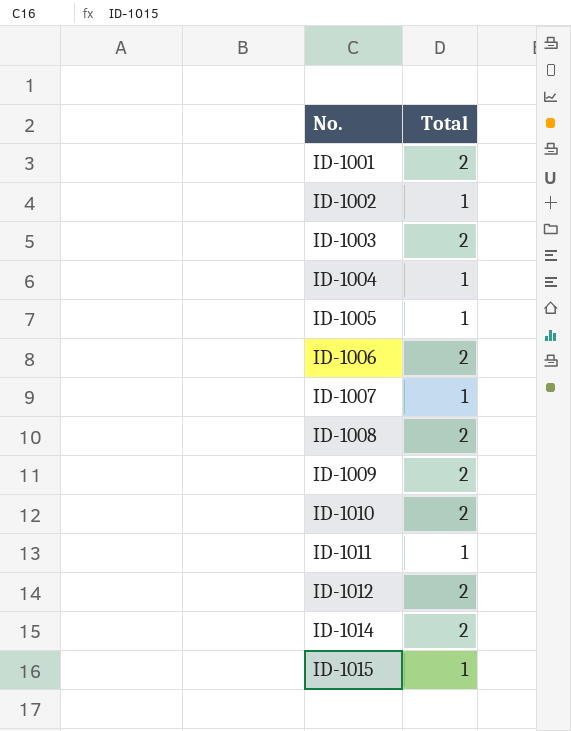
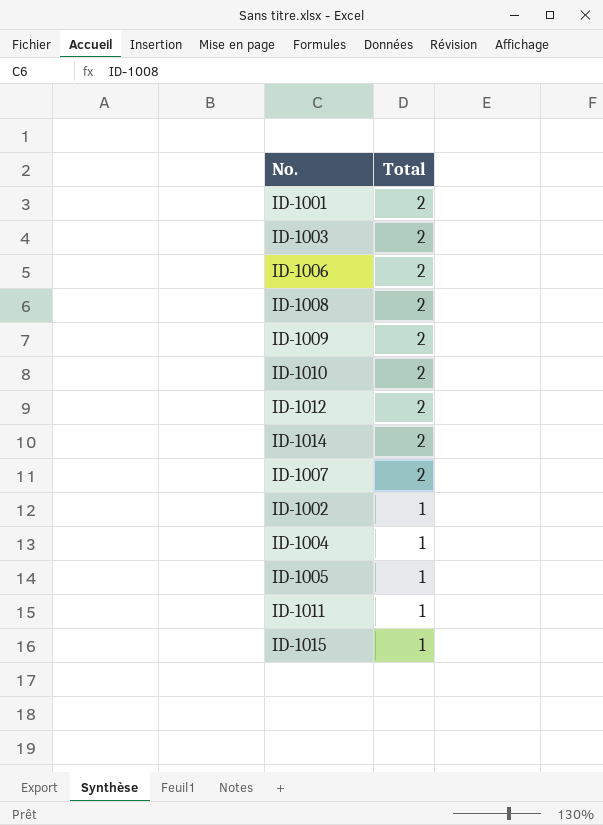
row order: No. ascending -> Total descending
ID-1007 | Total: 1 -> 2

